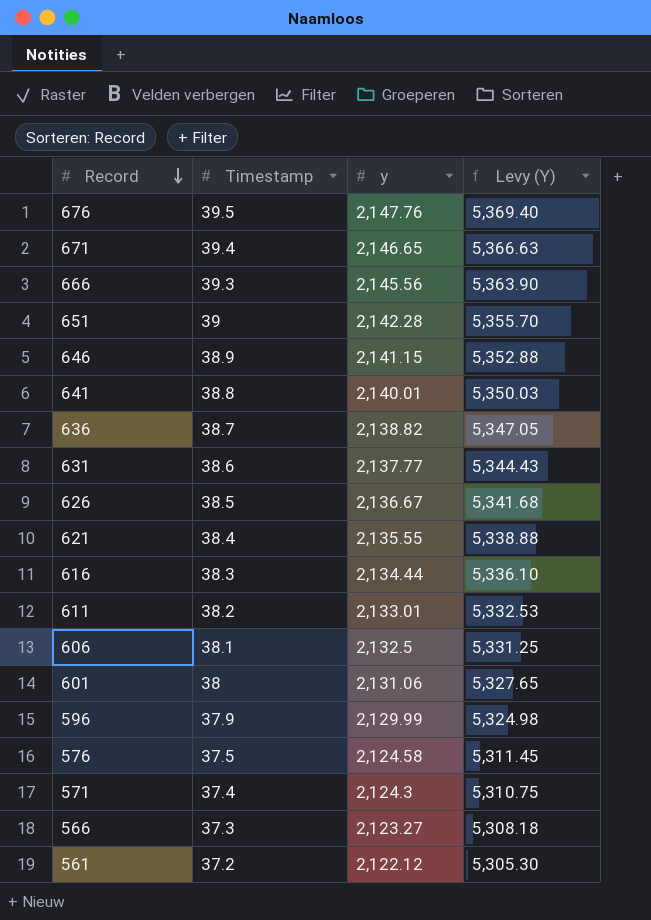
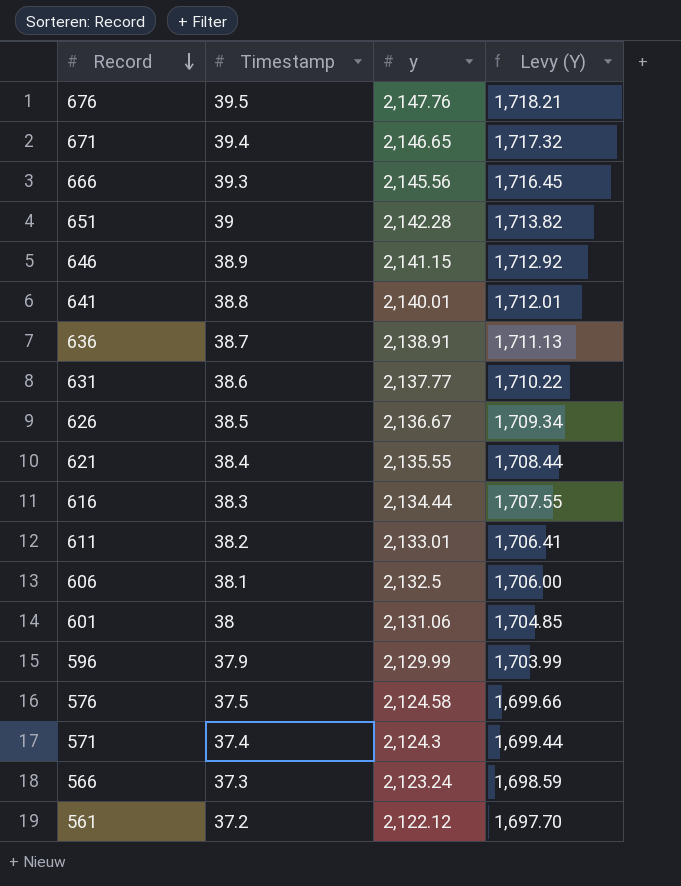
column Levy (Y) | formula: [y] * 2.5 -> [y] * 0.8
636 | y: 2,138.82 -> 2,138.91
566 | y: 2,123.27 -> 2,123.24

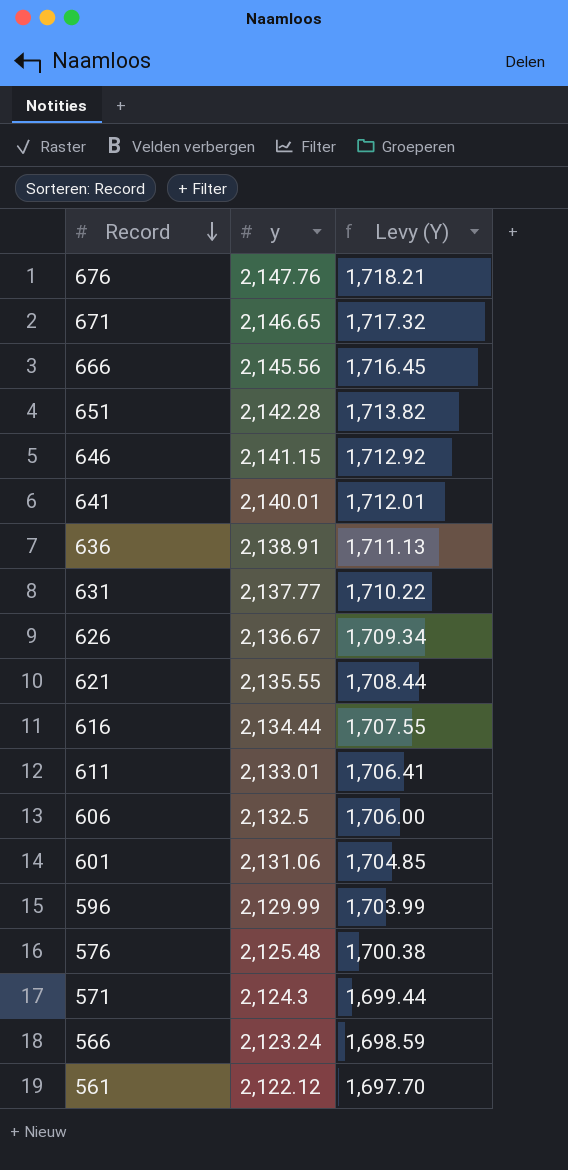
column Timestamp | position: 2 -> none
576 | y: 2,124.58 -> 2,125.48
576 | Levy (Y): 1,699.66 -> 1,700.38

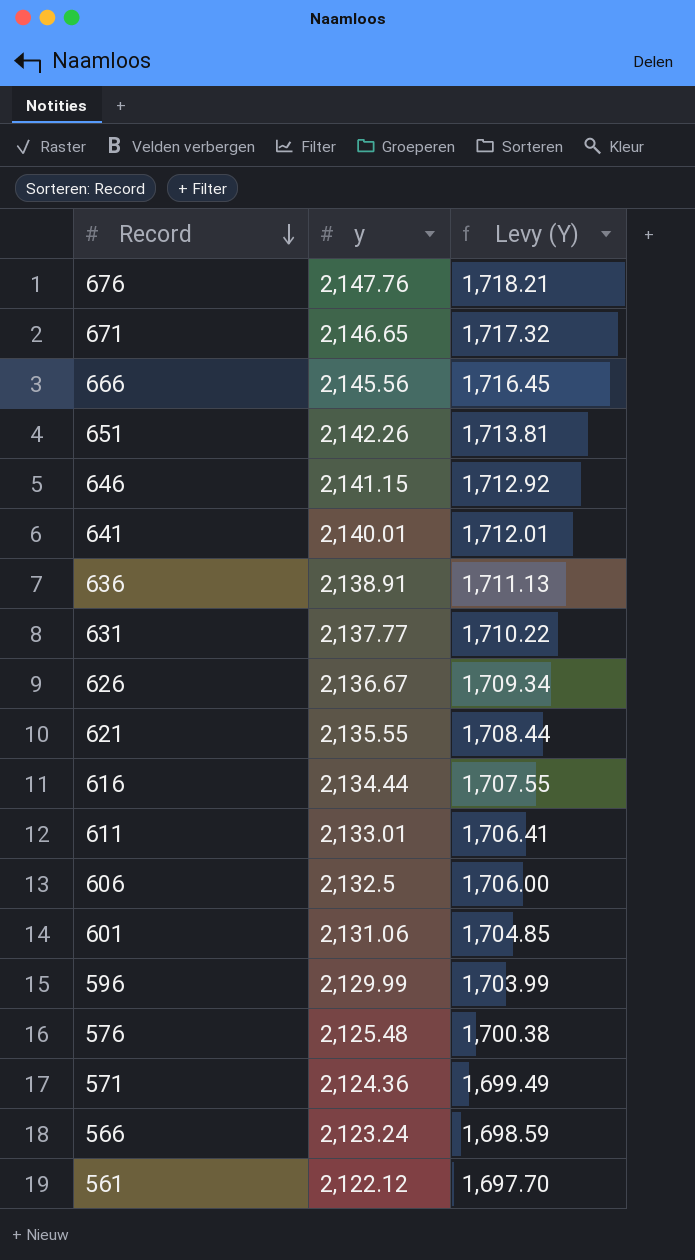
651 | y: 2,142.28 -> 2,142.26
651 | Levy (Y): 1,713.82 -> 1,713.81
571 | y: 2,124.3 -> 2,124.36
571 | Levy (Y): 1,699.44 -> 1,699.49

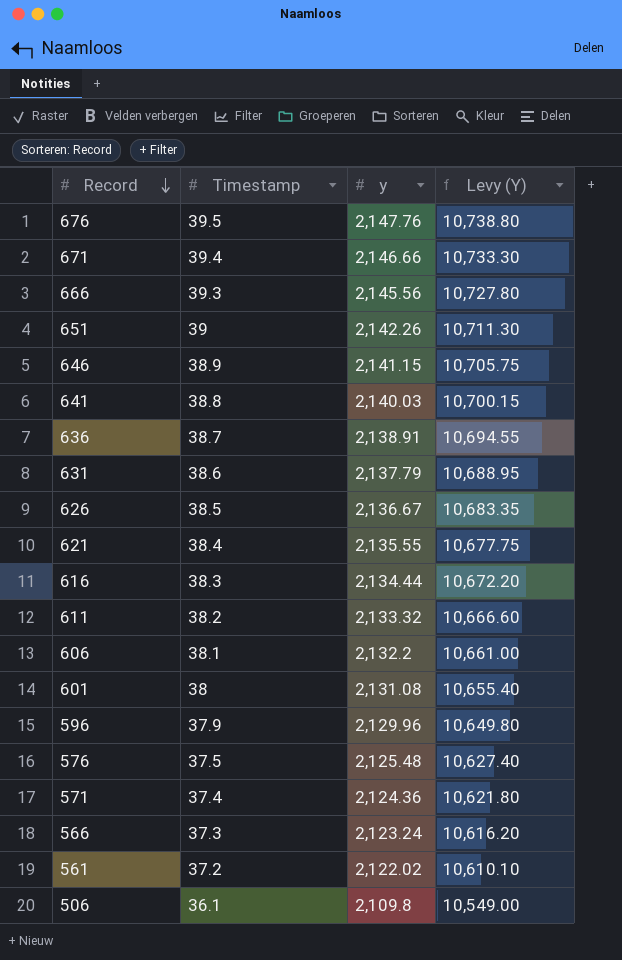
column Timestamp | position: none -> 2
column Levy (Y) | formula: [y] * 0.8 -> [y] * 5
671 | y: 2,146.65 -> 2,146.66
641 | y: 2,140.01 -> 2,140.03
631 | y: 2,137.77 -> 2,137.79
611 | y: 2,133.01 -> 2,133.32
606 | y: 2,132.5 -> 2,132.2
601 | y: 2,131.06 -> 2,131.08
596 | y: 2,129.99 -> 2,129.96
561 | y: 2,122.12 -> 2,122.02
row 506: none -> 36.1 | 2,109.8 | 10,549.00

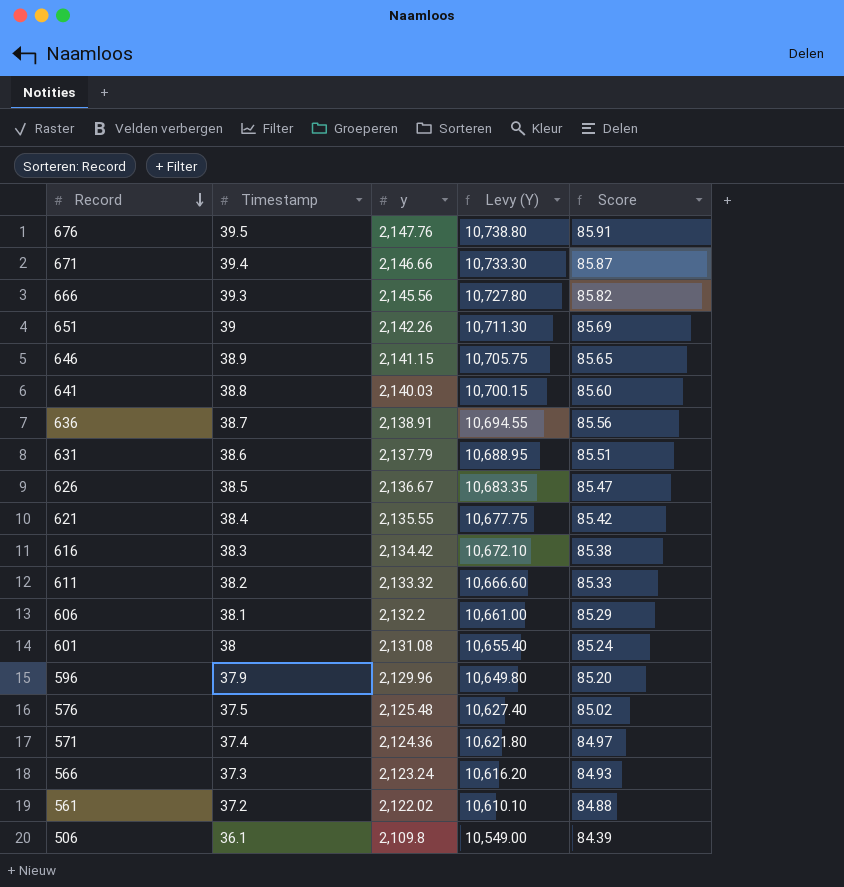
column Score | formula: none -> [y] * 0.04
616 | y: 2,134.44 -> 2,134.42
616 | Levy (Y): 10,672.20 -> 10,672.10

